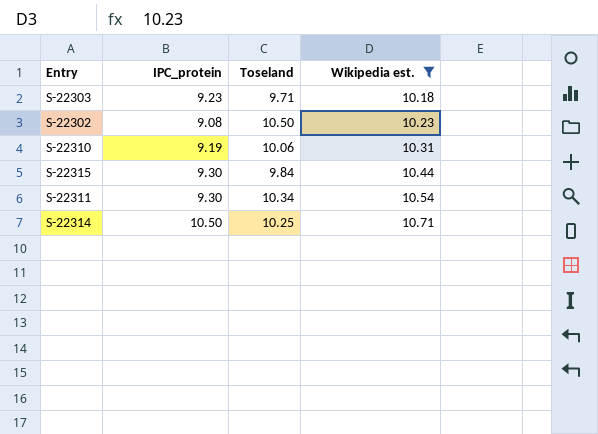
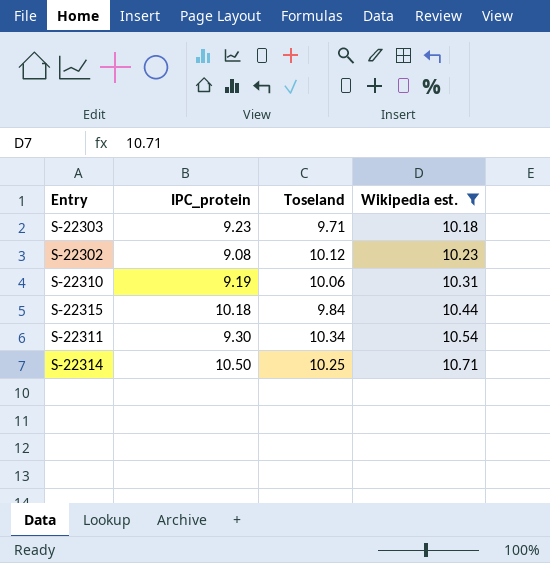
S-22302 | Toseland: 10.50 -> 10.12
S-22315 | IPC_protein: 9.30 -> 10.18

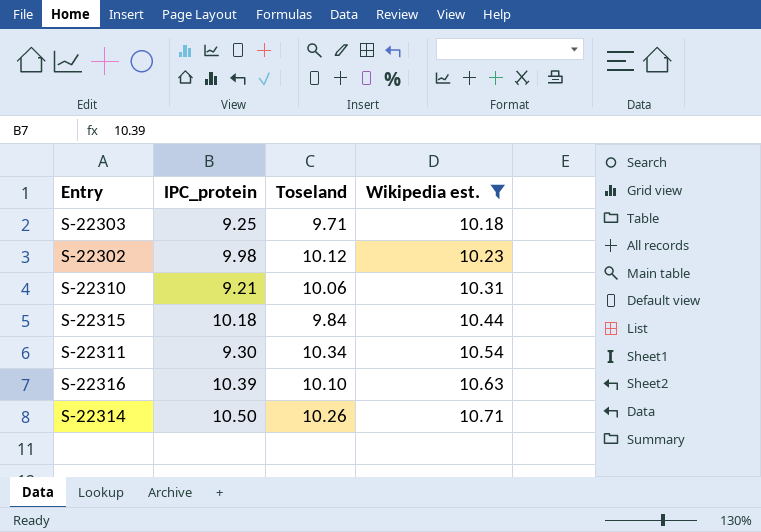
S-22303 | IPC_protein: 9.23 -> 9.25
S-22302 | IPC_protein: 9.08 -> 9.98
S-22310 | IPC_protein: 9.19 -> 9.21
row S-22316: none -> 10.39 | 10.10 | 10.63
S-22314 | Toseland: 10.25 -> 10.26

